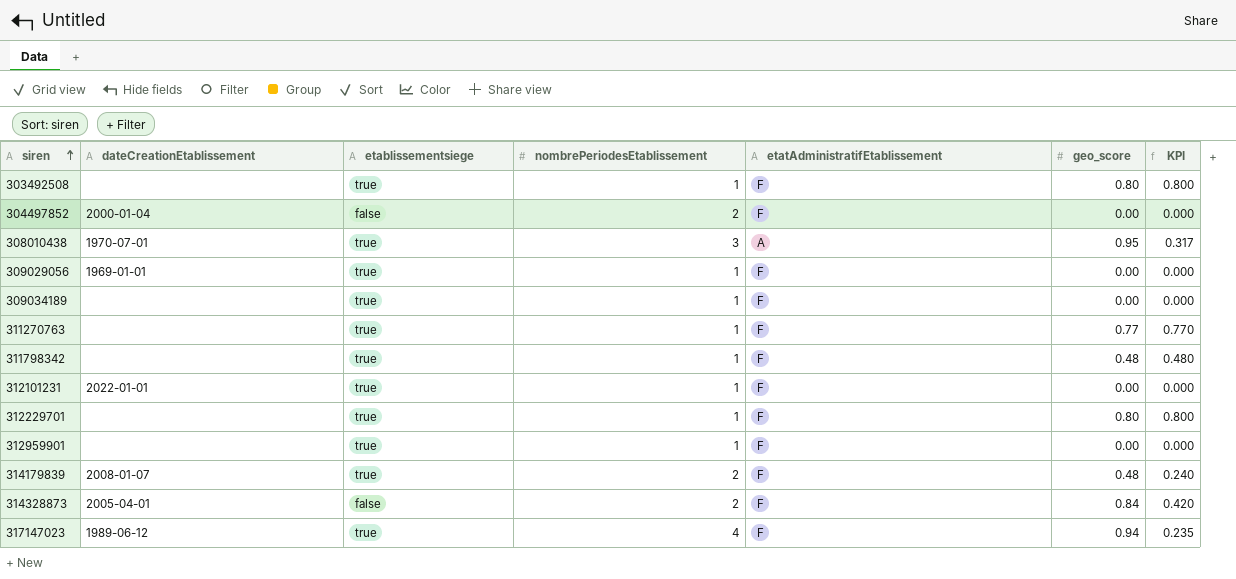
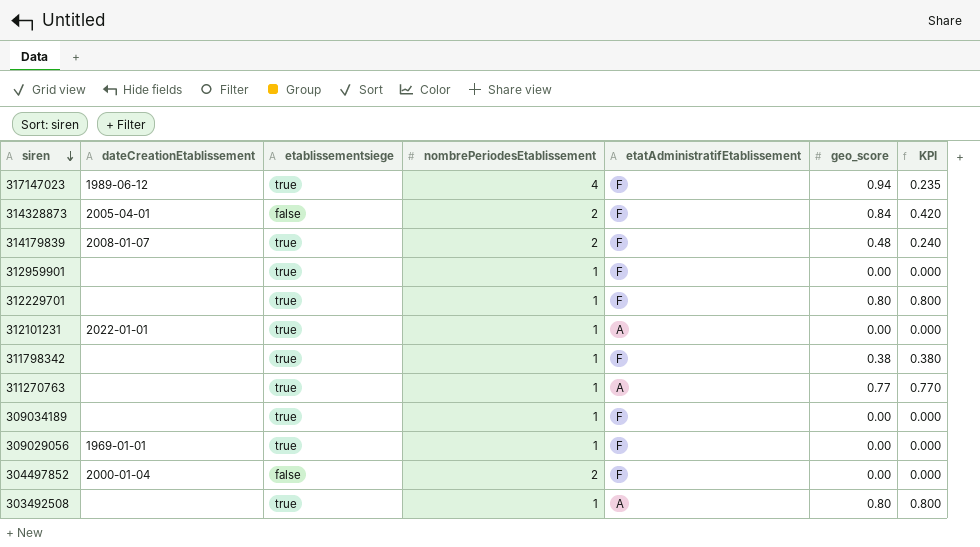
row order: siren ascending -> siren descending
row 308010438: 1970-07-01 | true | 3 | A | 0.95 | 0.317 -> none
312101231 | etatAdministratifEtablissement: F -> A
311798342 | geo_score: 0.48 -> 0.38
311798342 | KPI: 0.480 -> 0.380
311270763 | etatAdministratifEtablissement: F -> A
303492508 | etatAdministratifEtablissement: F -> A

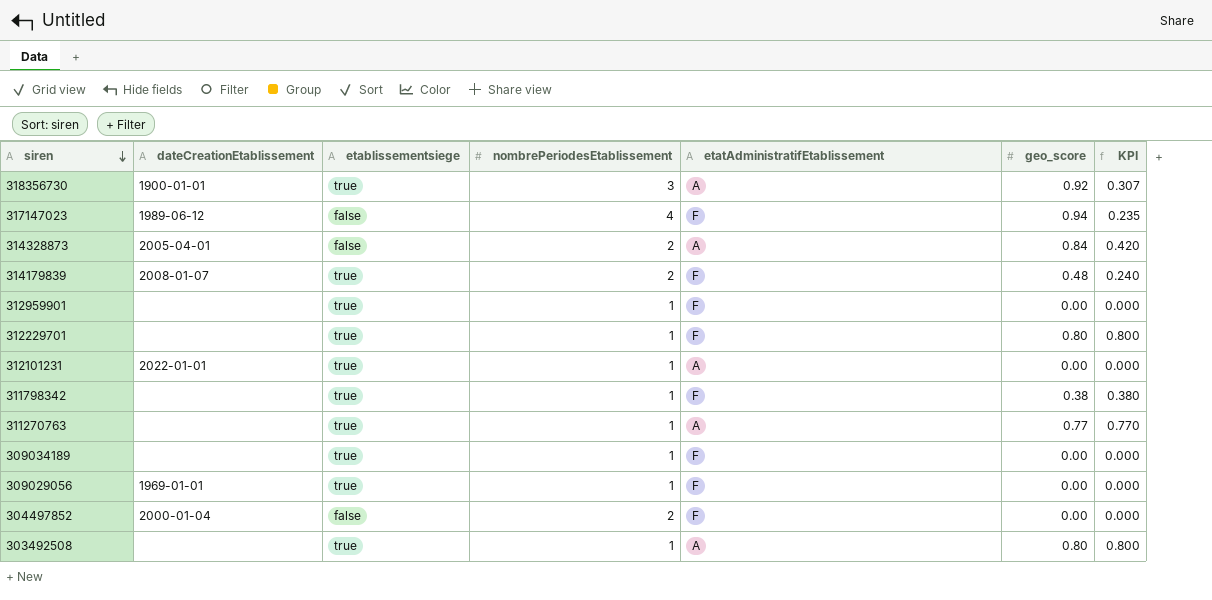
row 318356730: none -> 1900-01-01 | true | 3 | A | 0.92 | 0.307
317147023 | etablissementsiege: true -> false
314328873 | etatAdministratifEtablissement: F -> A

